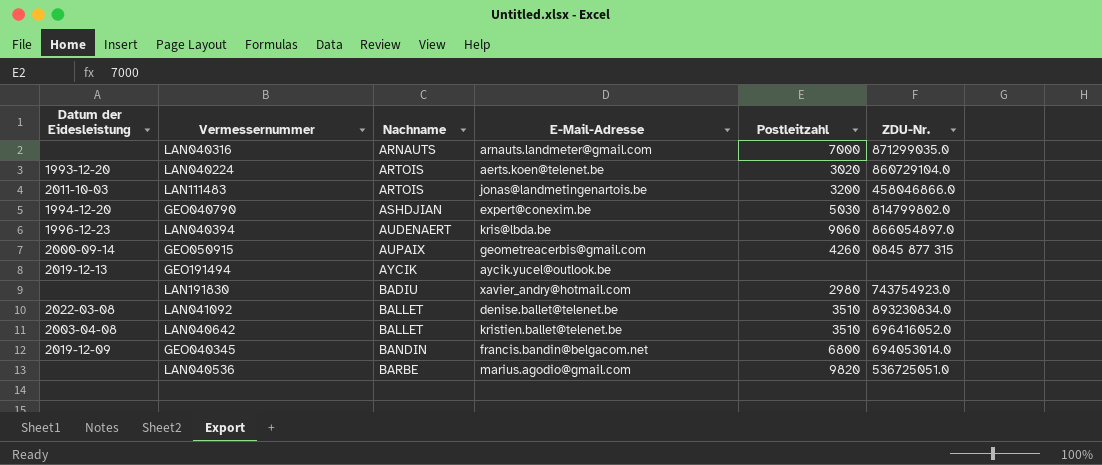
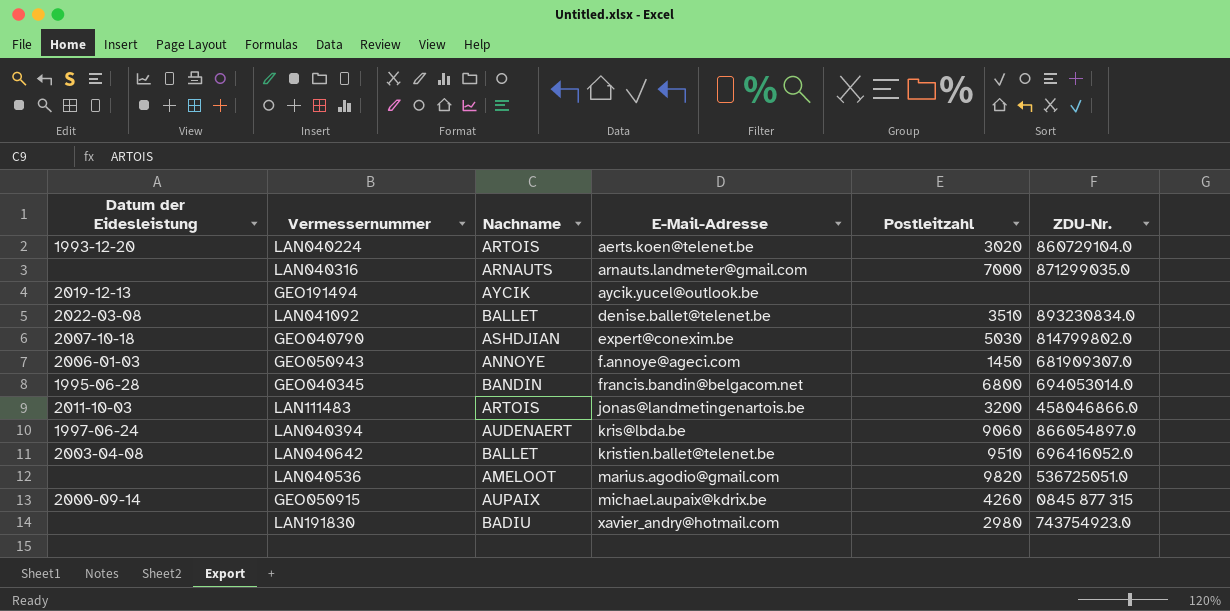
row order: Nachname ascending -> E-Mail-Adresse ascending
GEO040790 | Datum der Eidesleistung: 1994-12-20 -> 2007-10-18
row GEO050943: none -> 2006-01-03 | ANNOYE | f.annoye@ageci.com | 1450 | 681909307.0
GEO040345 | Datum der Eidesleistung: 2019-12-09 -> 1995-06-28
LAN040394 | Datum der Eidesleistung: 1996-12-23 -> 1997-06-24
LAN040642 | Postleitzahl: 3510 -> 9510
LAN040536 | Nachname: BARBE -> AMELOOT
GEO050915 | E-Mail-Adresse: geometreacerbis@gmail.com -> michael.aupaix@kdrix.be

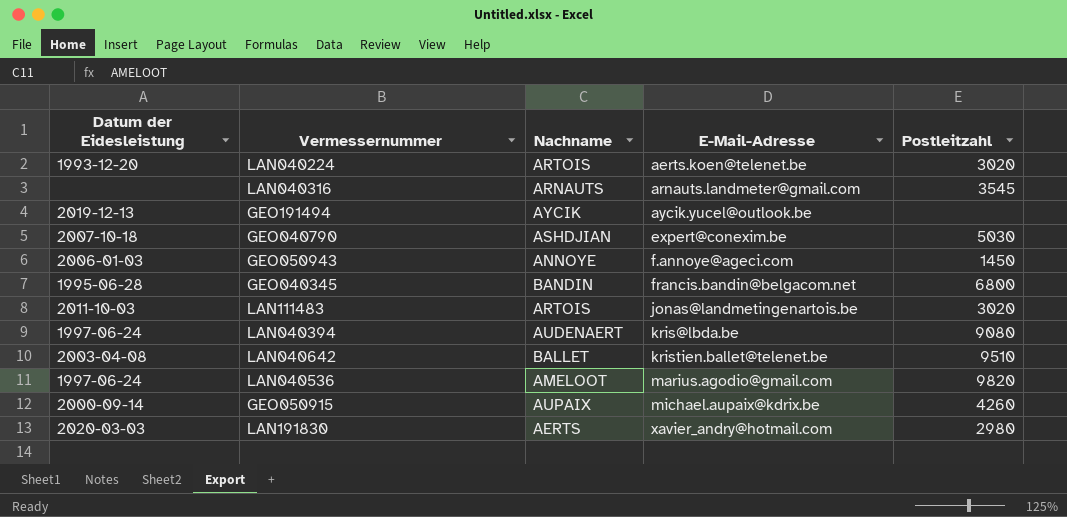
column ZDU-Nr. | position: 6 -> none
row LAN041092: 2022-03-08 | BALLET | denise.ballet@telenet.be | 3510 | 893230834.0 -> none
LAN040316 | Postleitzahl: 7000 -> 3545
LAN111483 | Postleitzahl: 3200 -> 3020
LAN040394 | Postleitzahl: 9060 -> 9080
LAN040536 | Datum der Eidesleistung: none -> 1997-06-24
LAN191830 | Datum der Eidesleistung: none -> 2020-03-03
LAN191830 | Nachname: BADIU -> AERTS

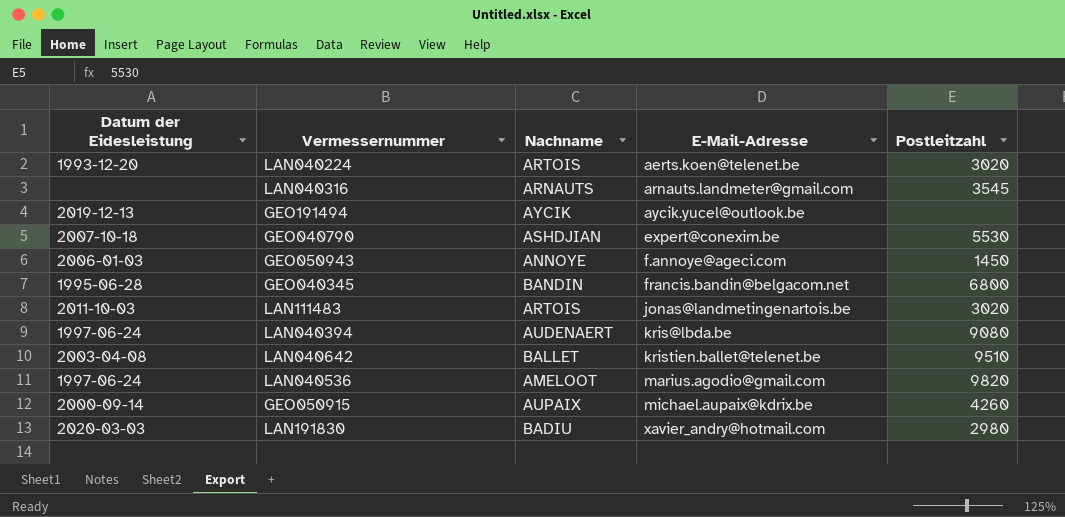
GEO040790 | Postleitzahl: 5030 -> 5530
LAN191830 | Nachname: AERTS -> BADIU

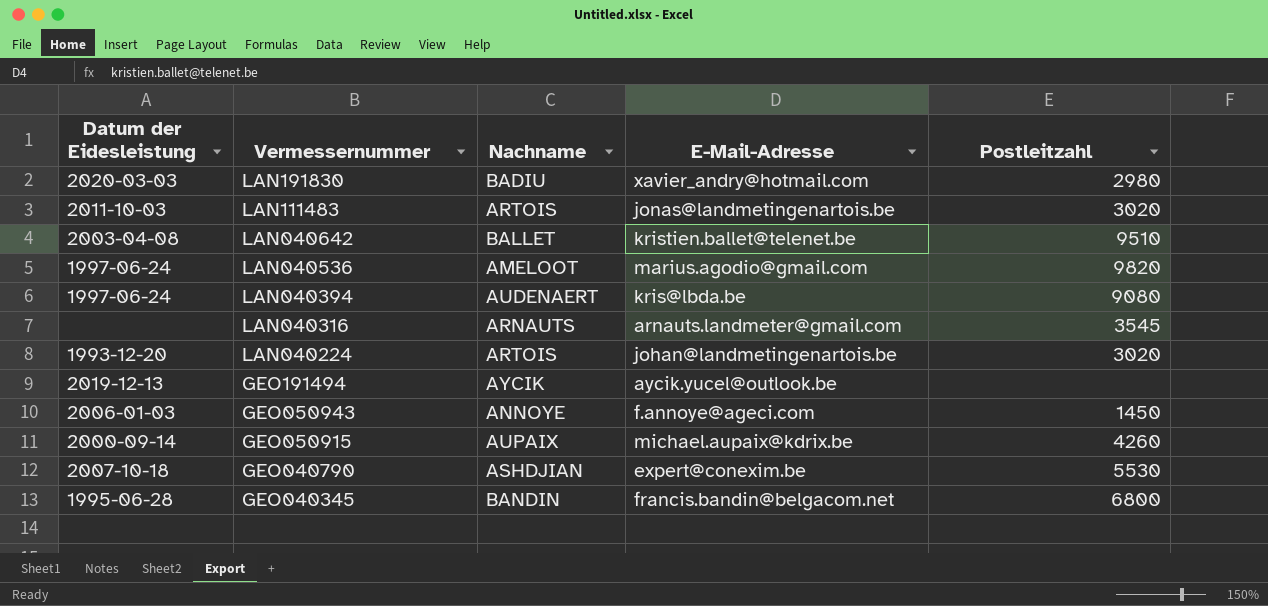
row order: E-Mail-Adresse ascending -> Vermessernummer descending
LAN040224 | E-Mail-Adresse: aerts.koen@telenet.be -> johan@landmetingenartois.be

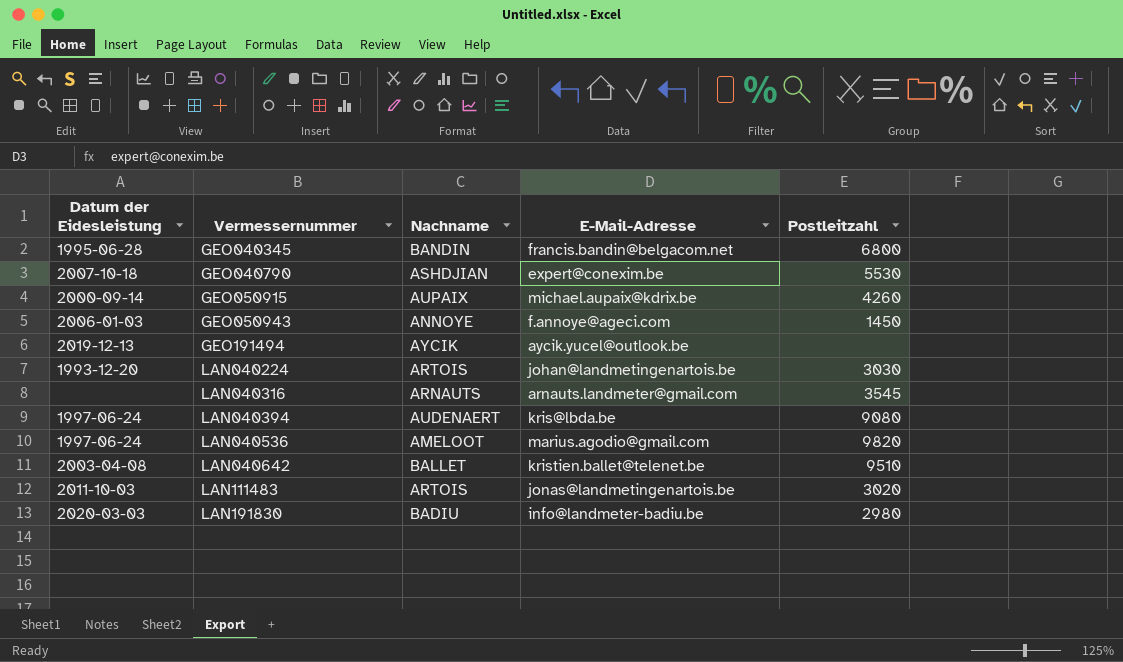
row order: Vermessernummer descending -> Vermessernummer ascending
LAN040224 | Postleitzahl: 3020 -> 3030
LAN191830 | E-Mail-Adresse: xavier_andry@hotmail.com -> info@landmeter-badiu.be

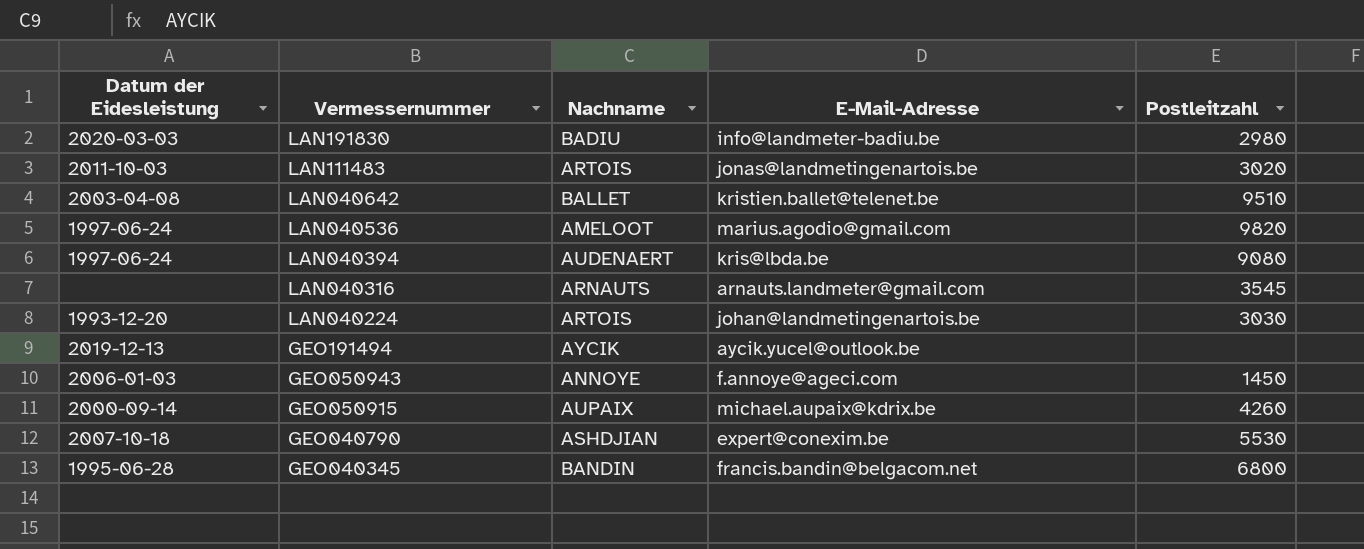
row order: Vermessernummer ascending -> Vermessernummer descending

